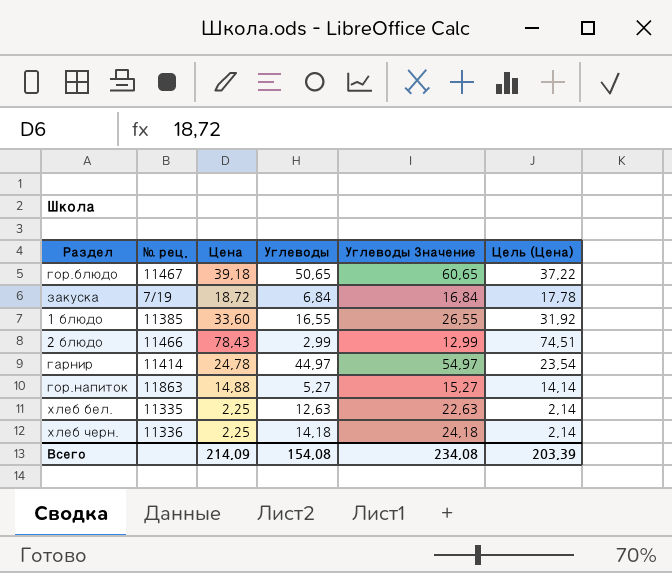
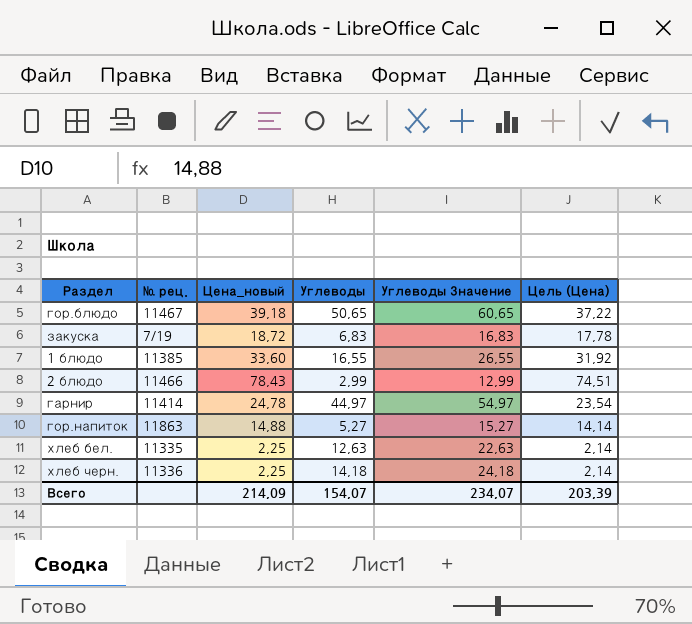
column name: Цена -> Цена_новый
закуска | Углеводы: 6,84 -> 6,83
закуска | Углеводы Значение: 16,84 -> 16,83
Всего | Углеводы: 154,08 -> 154,07
Всего | Углеводы Значение: 234,08 -> 234,07

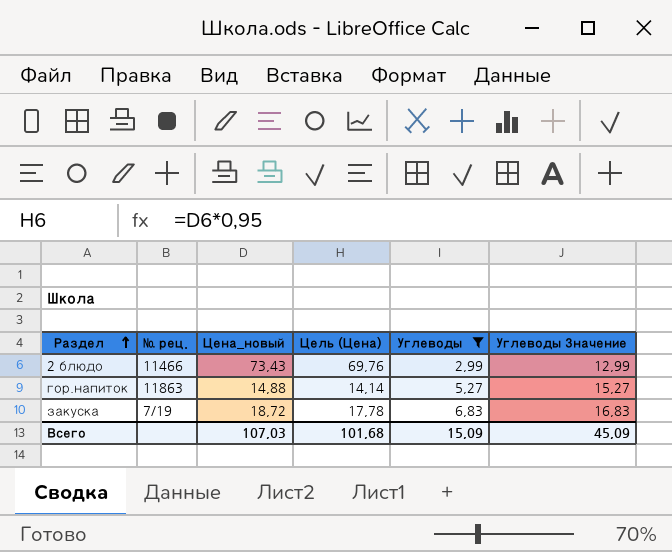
filter: none -> Углеводы <= 6,83
row order: none -> Раздел ascending
column Цель (Цена) | position: 6 -> 4
2 блюдо | Цена_новый: 78,43 -> 73,43
2 блюдо | Цель (Цена): 74,51 -> 69,76
Всего | Цена_новый: 214,09 -> 107,03
Всего | Цель (Цена): 203,39 -> 101,68
Всего | Углеводы: 154,07 -> 15,09
Всего | Углеводы Значение: 234,07 -> 45,09

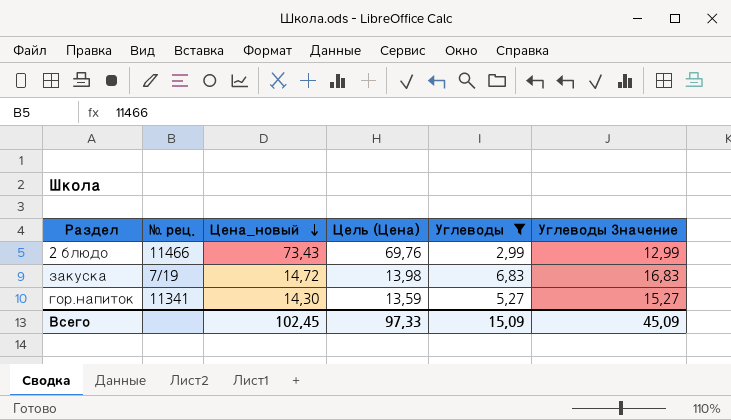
row order: Раздел ascending -> Цена_новый descending
закуска | Цена_новый: 18,72 -> 14,72
закуска | Цель (Цена): 17,78 -> 13,98
гор.напиток | № рец.: 11863 -> 11341
гор.напиток | Цена_новый: 14,88 -> 14,30
гор.напиток | Цель (Цена): 14,14 -> 13,59
Всего | Цена_новый: 107,03 -> 102,45
Всего | Цель (Цена): 101,68 -> 97,33

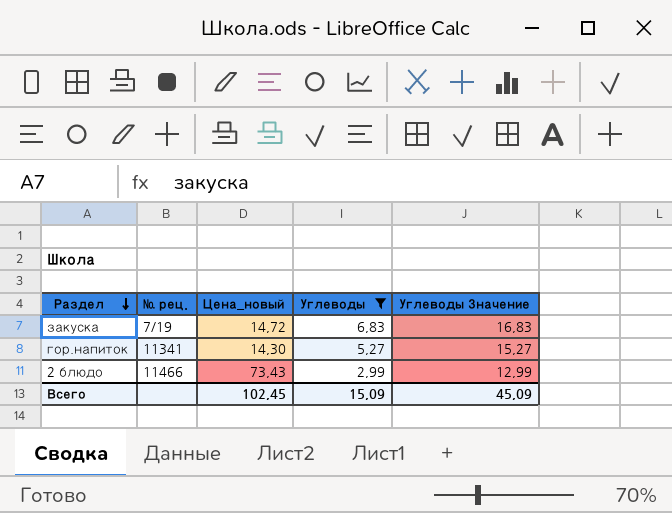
row order: Цена_новый descending -> Раздел descending
column Цель (Цена) | formula: [Цена_новый] * 0,95 -> none

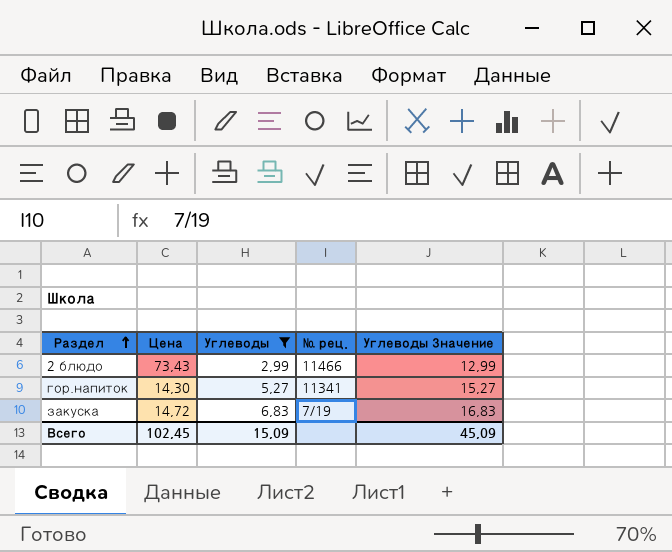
row order: Раздел descending -> Раздел ascending
column name: Цена_новый -> Цена
column № рец. | position: 2 -> 4

